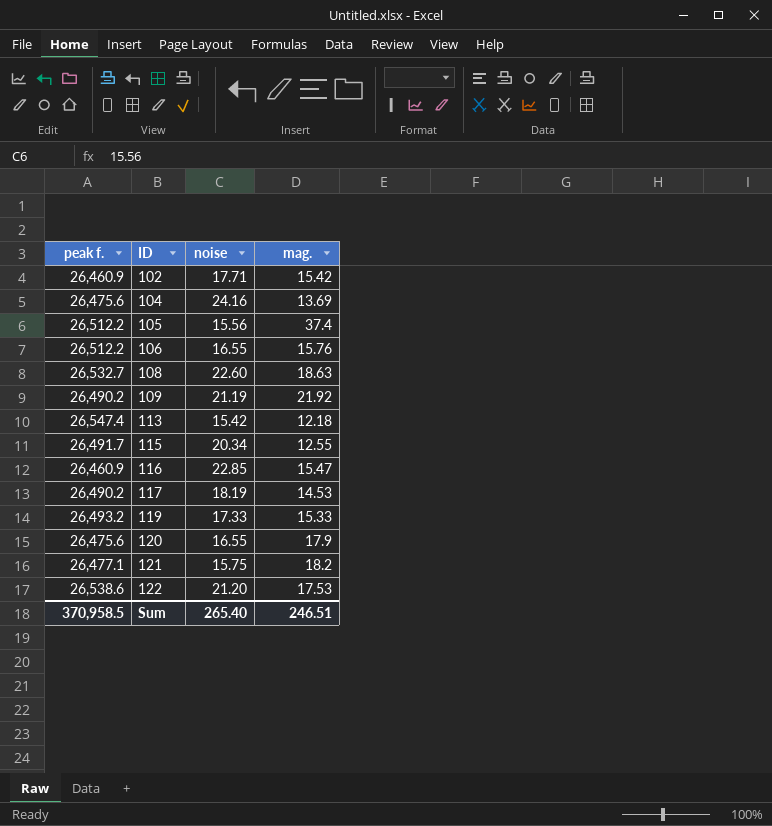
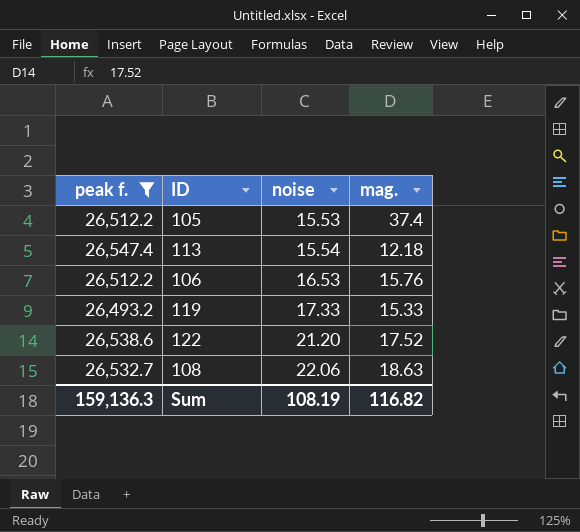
filter: none -> peak f. >= 26,493.2
row order: ID ascending -> noise ascending
105 | noise: 15.56 -> 15.53
113 | noise: 15.42 -> 15.54
106 | noise: 16.55 -> 16.53
122 | mag.: 17.53 -> 17.52
108 | noise: 22.60 -> 22.06
Sum | peak f.: 370,958.5 -> 159,136.3
Sum | noise: 265.40 -> 108.19
Sum | mag.: 246.51 -> 116.82

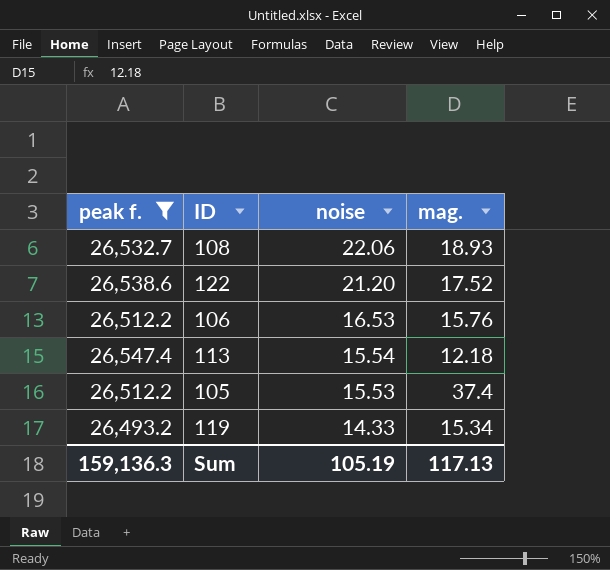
row order: noise ascending -> noise descending
108 | mag.: 18.63 -> 18.93
119 | noise: 17.33 -> 14.33
119 | mag.: 15.33 -> 15.34
Sum | noise: 108.19 -> 105.19
Sum | mag.: 116.82 -> 117.13

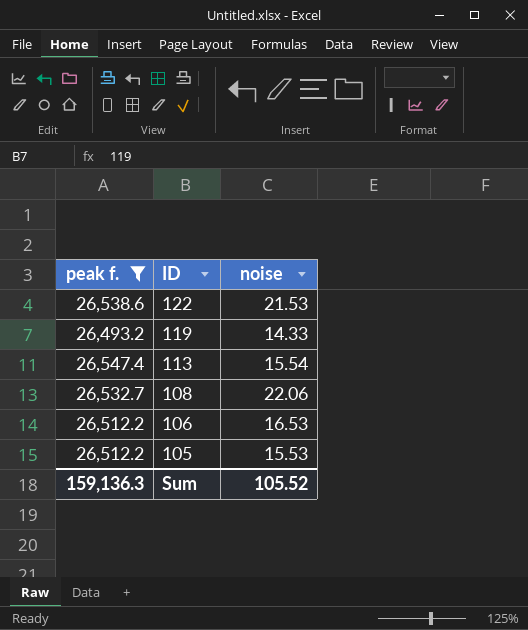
row order: noise descending -> ID descending
column mag. | position: 4 -> none
122 | noise: 21.20 -> 21.53
Sum | noise: 105.19 -> 105.52

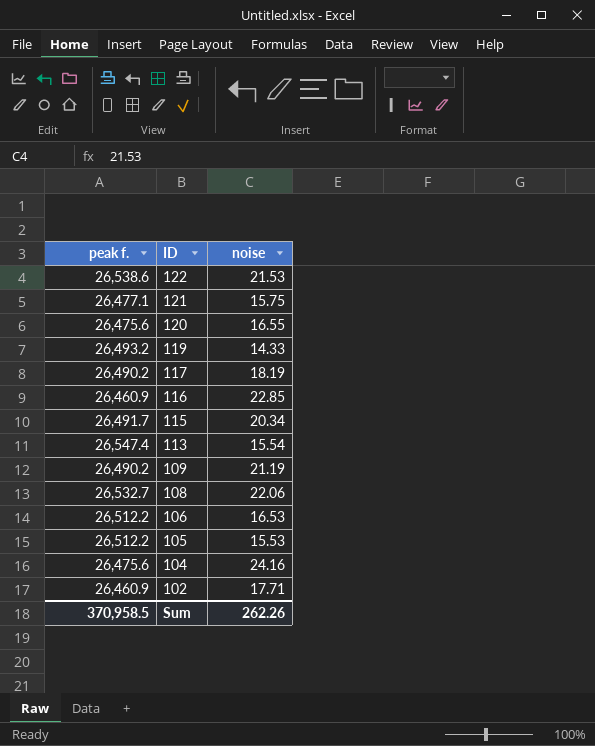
filter: peak f. >= 26,493.2 -> none
Sum | peak f.: 159,136.3 -> 370,958.5
Sum | noise: 105.52 -> 262.26

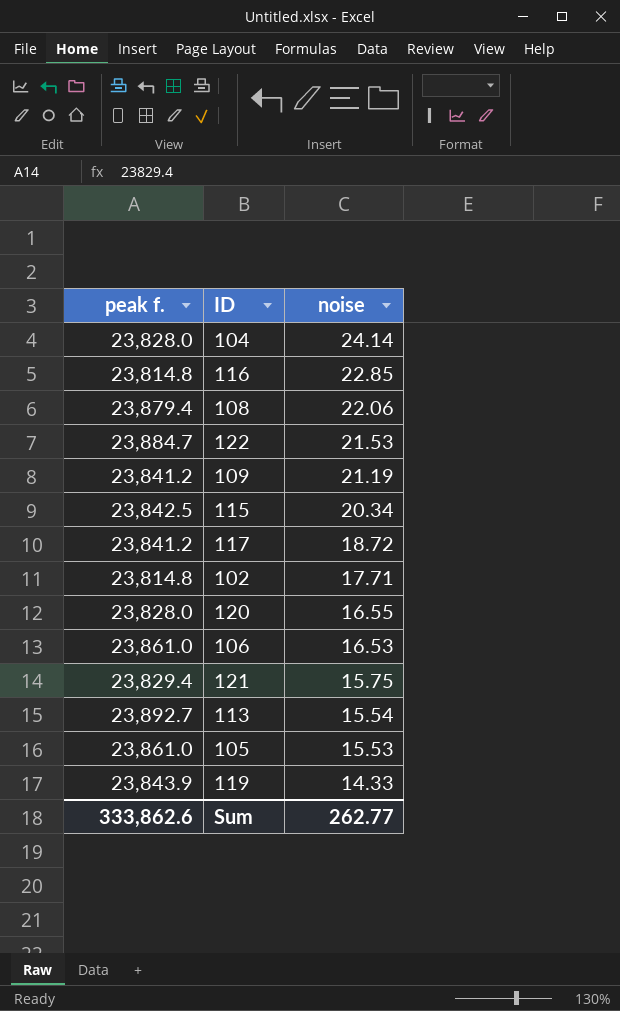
row order: ID descending -> noise descending
104 | peak f.: 26,475.6 -> 23,828.0
104 | noise: 24.16 -> 24.14
116 | peak f.: 26,460.9 -> 23,814.8
108 | peak f.: 26,532.7 -> 23,879.4
122 | peak f.: 26,538.6 -> 23,884.7
109 | peak f.: 26,490.2 -> 23,841.2
115 | peak f.: 26,491.7 -> 23,842.5
117 | peak f.: 26,490.2 -> 23,841.2
117 | noise: 18.19 -> 18.72
102 | peak f.: 26,460.9 -> 23,814.8
120 | peak f.: 26,475.6 -> 23,828.0
106 | peak f.: 26,512.2 -> 23,861.0
121 | peak f.: 26,477.1 -> 23,829.4
113 | peak f.: 26,547.4 -> 23,892.7
105 | peak f.: 26,512.2 -> 23,861.0
119 | peak f.: 26,493.2 -> 23,843.9
Sum | peak f.: 370,958.5 -> 333,862.6
Sum | noise: 262.26 -> 262.77

